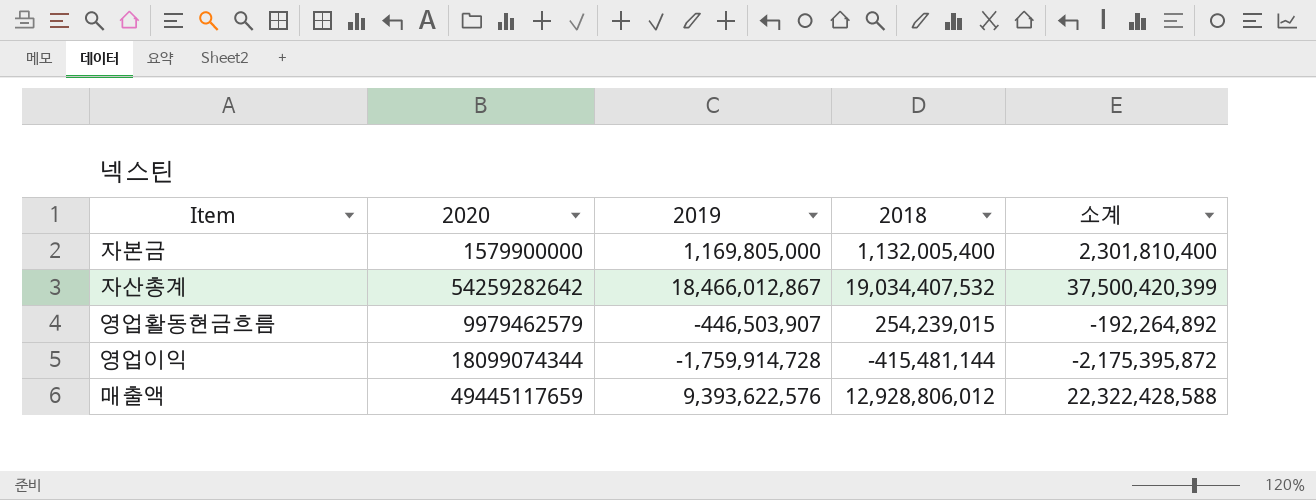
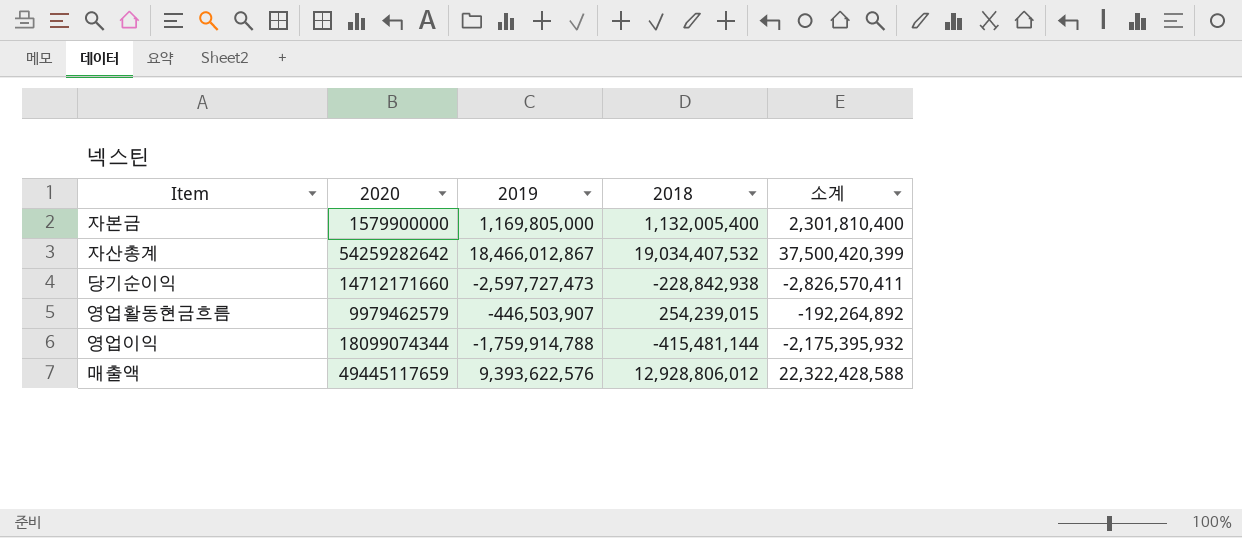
row 당기순이익: none -> 14712171660 | -2,597,727,473 | -228,842,938 | -2,826,570,411
영업이익 | 2019: -1,759,914,728 -> -1,759,914,788
영업이익 | 소계: -2,175,395,872 -> -2,175,395,932

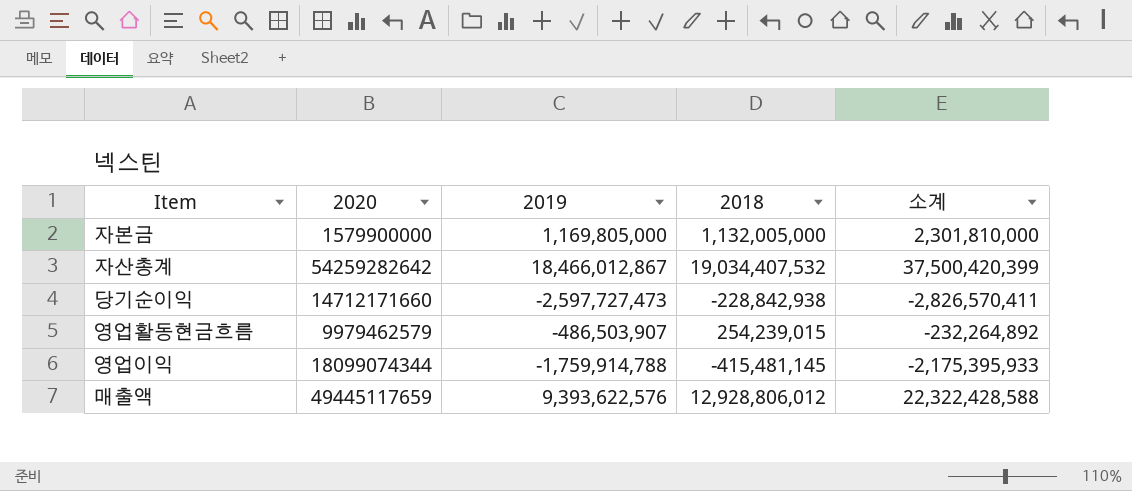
자본금 | 2018: 1,132,005,400 -> 1,132,005,000
자본금 | 소계: 2,301,810,400 -> 2,301,810,000
영업활동현금흐름 | 2019: -446,503,907 -> -486,503,907
영업활동현금흐름 | 소계: -192,264,892 -> -232,264,892
영업이익 | 2018: -415,481,144 -> -415,481,145
영업이익 | 소계: -2,175,395,932 -> -2,175,395,933

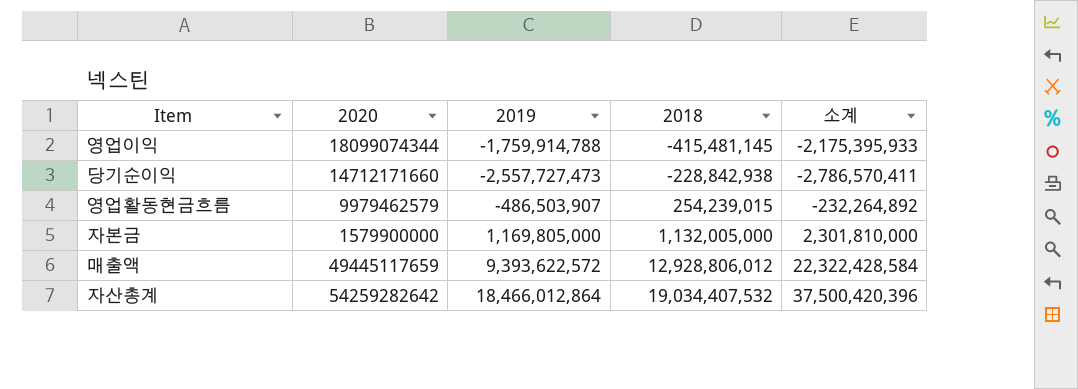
row order: none -> 2018 ascending
당기순이익 | 2019: -2,597,727,473 -> -2,557,727,473
당기순이익 | 소계: -2,826,570,411 -> -2,786,570,411
매출액 | 2019: 9,393,622,576 -> 9,393,622,572
매출액 | 소계: 22,322,428,588 -> 22,322,428,584
자산총계 | 2019: 18,466,012,867 -> 18,466,012,864
자산총계 | 소계: 37,500,420,399 -> 37,500,420,396

